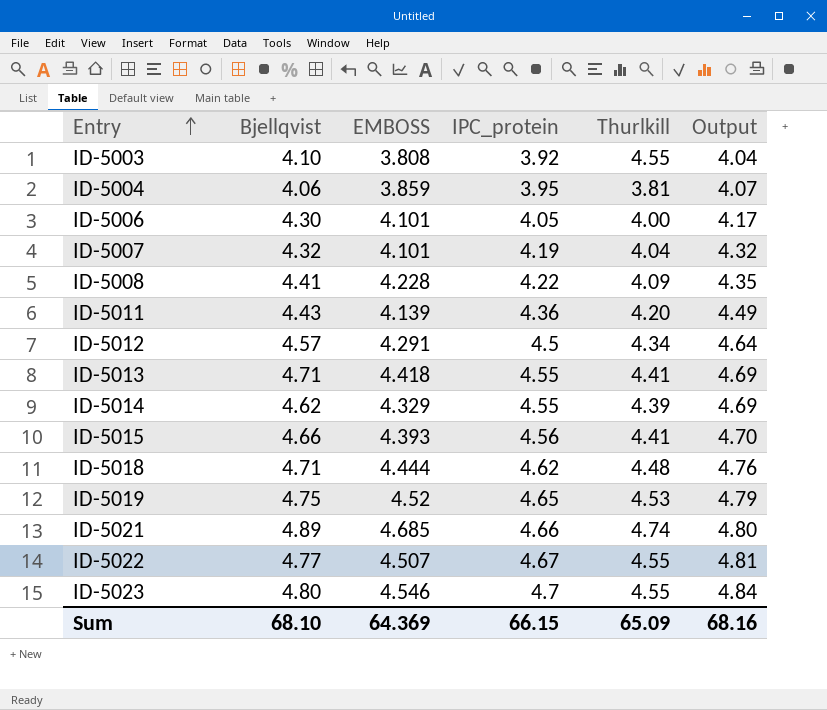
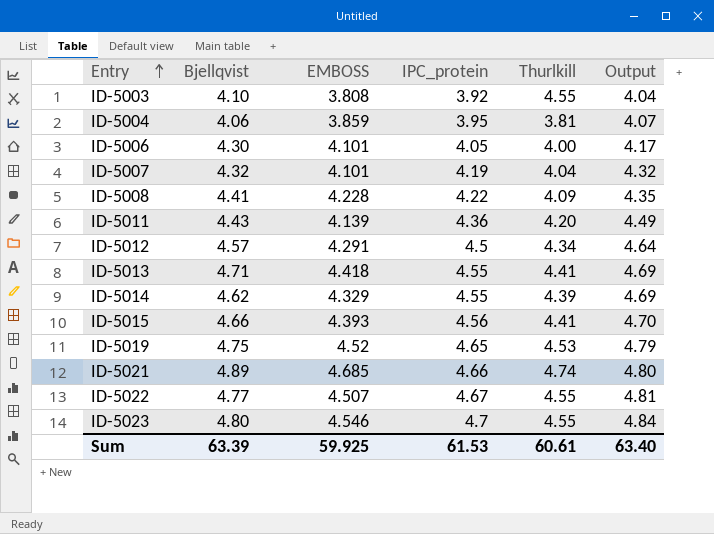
row ID-5018: 4.71 | 4.444 | 4.62 | 4.48 | 4.76 -> none
Sum | Bjellqvist: 68.10 -> 63.39
Sum | EMBOSS: 64.369 -> 59.925
Sum | IPC_protein: 66.15 -> 61.53
Sum | Thurlkill: 65.09 -> 60.61
Sum | Output: 68.16 -> 63.40

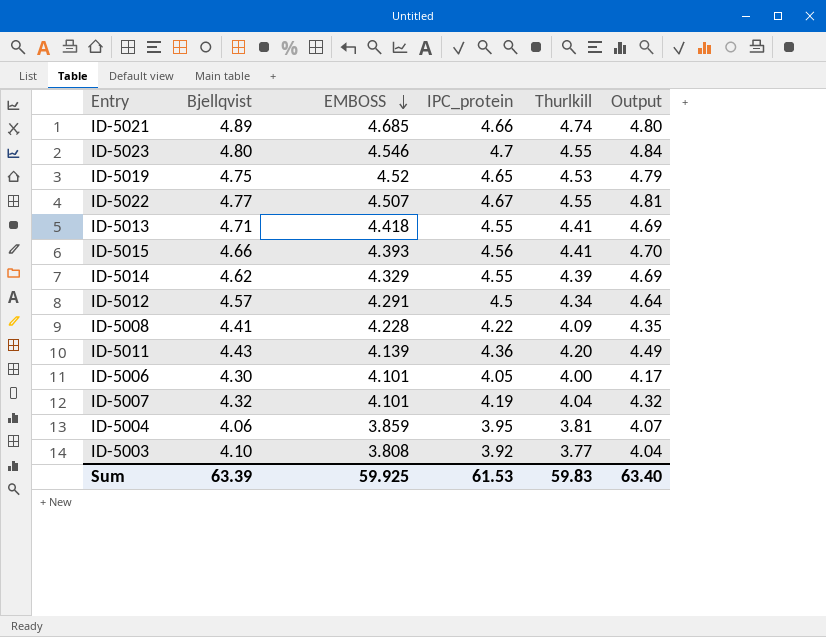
row order: Entry ascending -> EMBOSS descending
ID-5003 | Thurlkill: 4.55 -> 3.77
Sum | Thurlkill: 60.61 -> 59.83

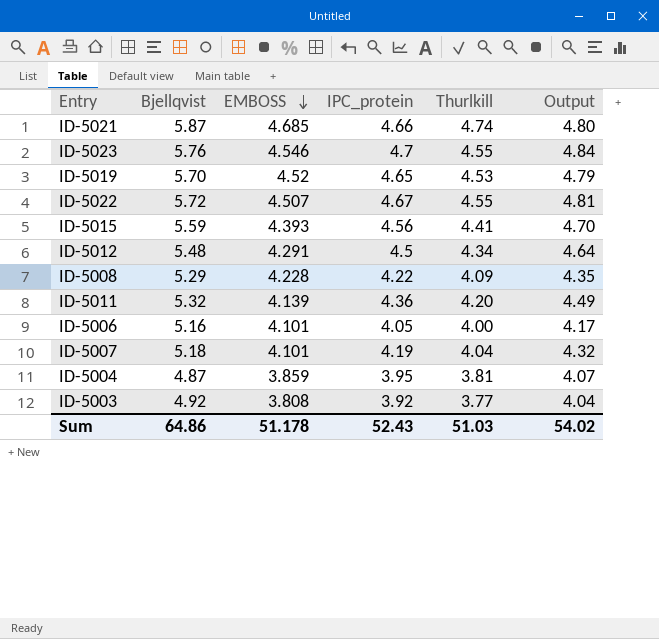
row ID-5013: 4.71 | 4.418 | 4.55 | 4.41 | 4.69 -> none
row ID-5014: 4.62 | 4.329 | 4.55 | 4.39 | 4.69 -> none
ID-5021 | Bjellqvist: 4.89 -> 5.87
ID-5023 | Bjellqvist: 4.80 -> 5.76
ID-5019 | Bjellqvist: 4.75 -> 5.70
ID-5022 | Bjellqvist: 4.77 -> 5.72
ID-5015 | Bjellqvist: 4.66 -> 5.59
ID-5012 | Bjellqvist: 4.57 -> 5.48
ID-5008 | Bjellqvist: 4.41 -> 5.29
ID-5011 | Bjellqvist: 4.43 -> 5.32
ID-5006 | Bjellqvist: 4.30 -> 5.16
ID-5007 | Bjellqvist: 4.32 -> 5.18
ID-5004 | Bjellqvist: 4.06 -> 4.87
ID-5003 | Bjellqvist: 4.10 -> 4.92
Sum | Bjellqvist: 63.39 -> 64.86
Sum | EMBOSS: 59.925 -> 51.178
Sum | IPC_protein: 61.53 -> 52.43
Sum | Thurlkill: 59.83 -> 51.03
Sum | Output: 63.40 -> 54.02

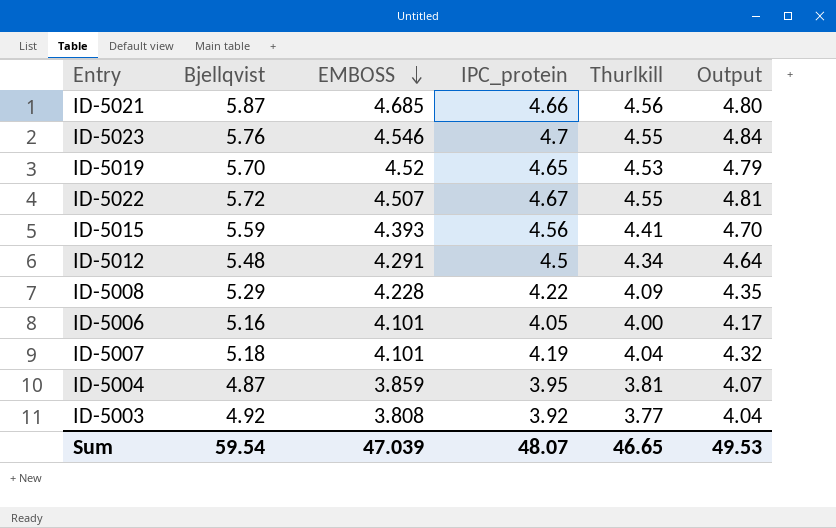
row ID-5011: 5.32 | 4.139 | 4.36 | 4.20 | 4.49 -> none
ID-5021 | Thurlkill: 4.74 -> 4.56
Sum | Bjellqvist: 64.86 -> 59.54
Sum | EMBOSS: 51.178 -> 47.039
Sum | IPC_protein: 52.43 -> 48.07
Sum | Thurlkill: 51.03 -> 46.65
Sum | Output: 54.02 -> 49.53

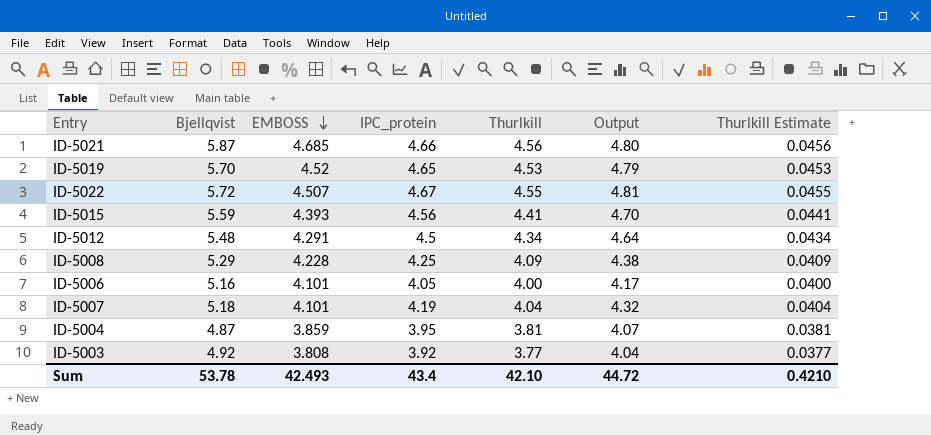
column Thurlkill Estimate | formula: none -> [Thurlkill] * 0.01
row ID-5023: 5.76 | 4.546 | 4.7 | 4.55 | 4.84 -> none
ID-5008 | IPC_protein: 4.22 -> 4.25
ID-5008 | Output: 4.35 -> 4.38
Sum | Bjellqvist: 59.54 -> 53.78
Sum | EMBOSS: 47.039 -> 42.493
Sum | IPC_protein: 48.07 -> 43.4
Sum | Thurlkill: 46.65 -> 42.10
Sum | Output: 49.53 -> 44.72

